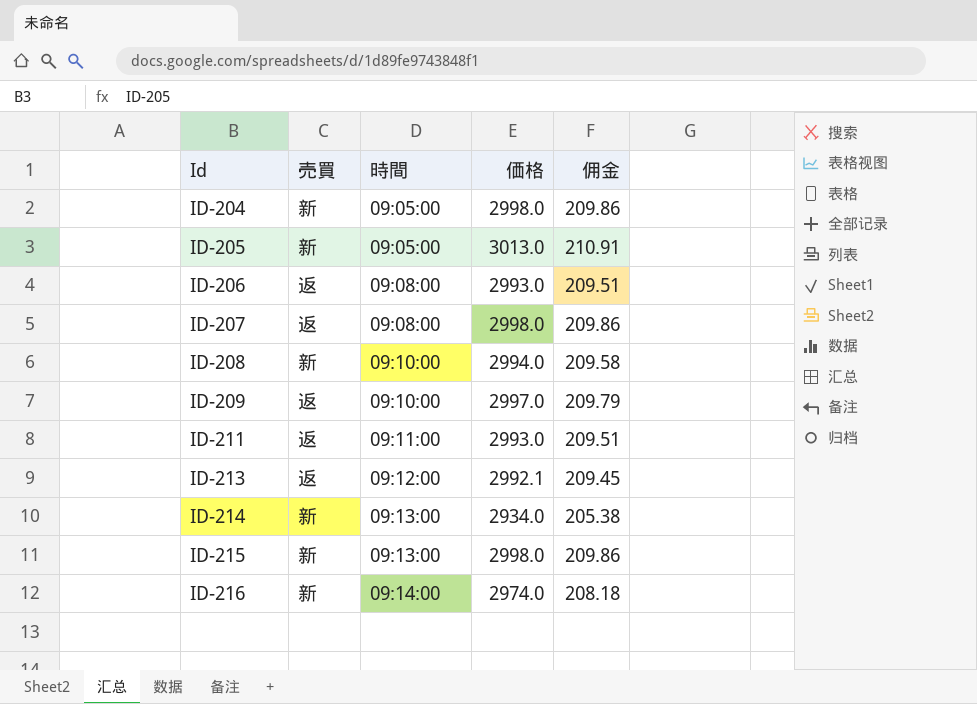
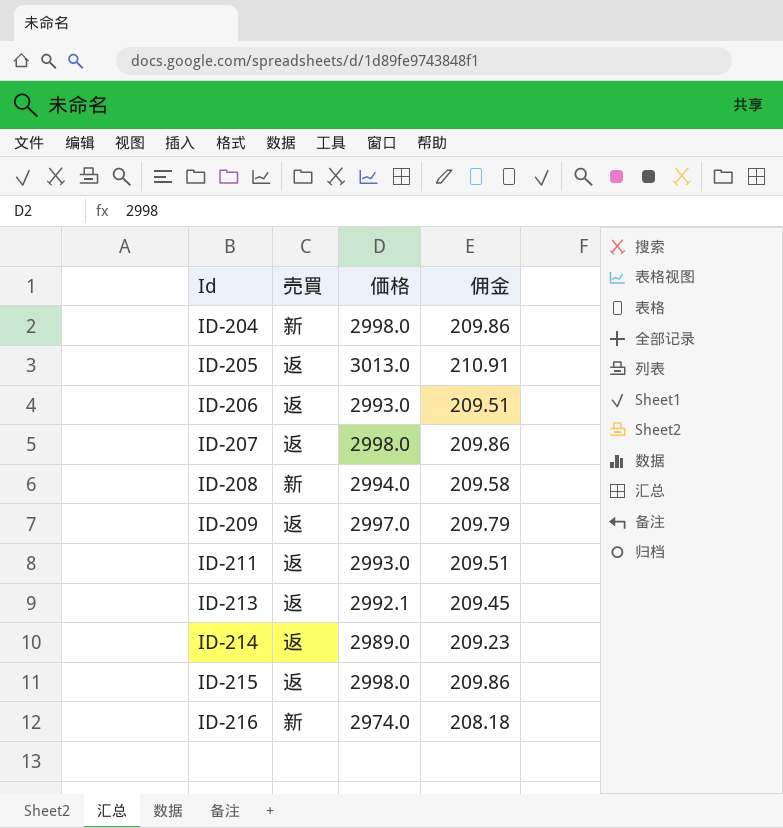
column 時間 | position: 3 -> none
ID-205 | 売買: 新 -> 返
ID-214 | 売買: 新 -> 返
ID-214 | 価格: 2934.0 -> 2989.0
ID-214 | 佣金: 205.38 -> 209.23
ID-215 | 売買: 新 -> 返

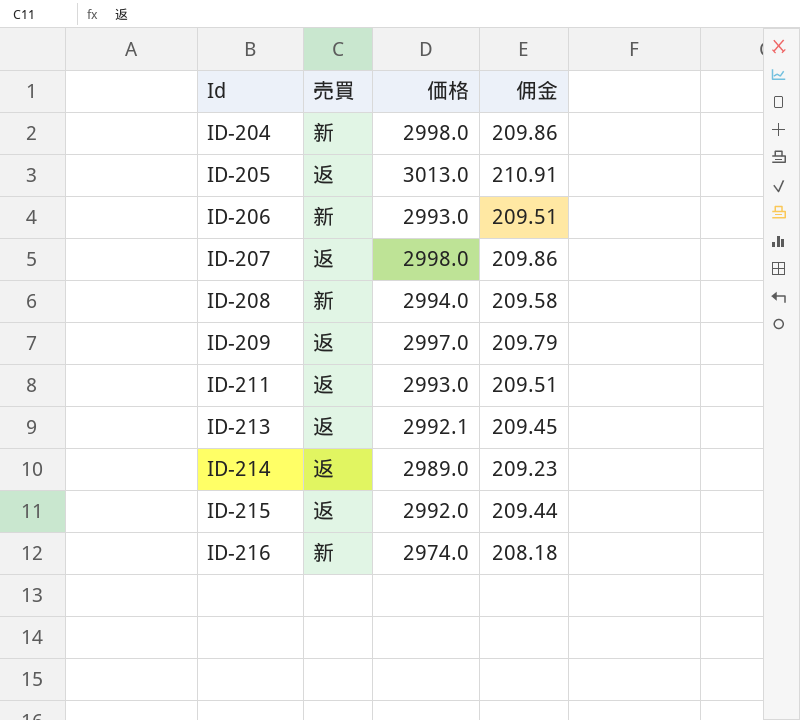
ID-206 | 売買: 返 -> 新
ID-215 | 価格: 2998.0 -> 2992.0
ID-215 | 佣金: 209.86 -> 209.44

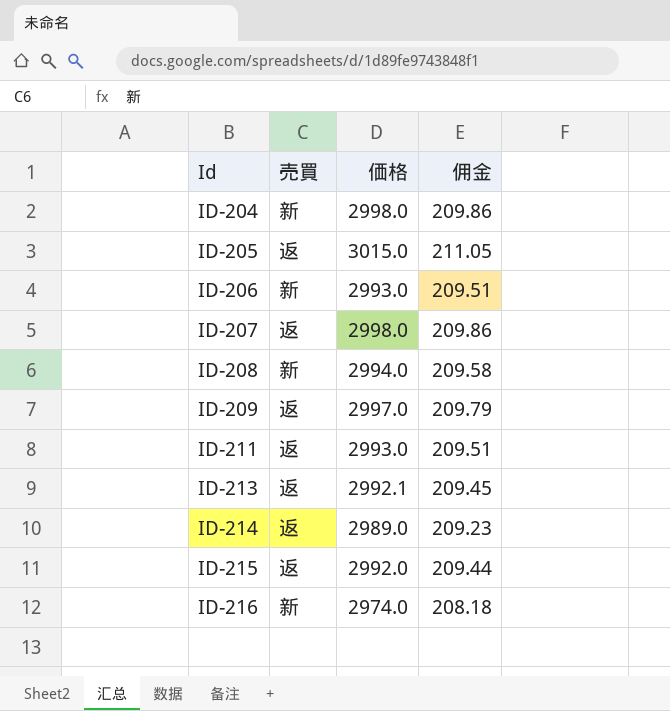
ID-205 | 価格: 3013.0 -> 3015.0
ID-205 | 佣金: 210.91 -> 211.05

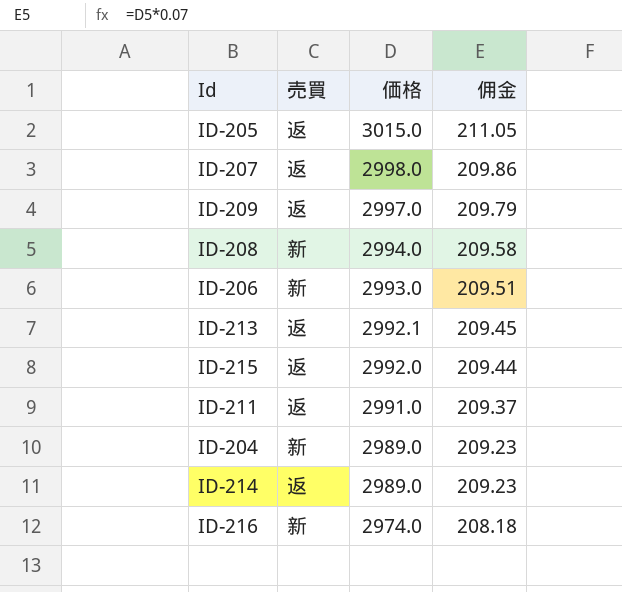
row order: Id ascending -> 価格 descending
ID-211 | 価格: 2993.0 -> 2991.0
ID-211 | 佣金: 209.51 -> 209.37
ID-204 | 価格: 2998.0 -> 2989.0
ID-204 | 佣金: 209.86 -> 209.23

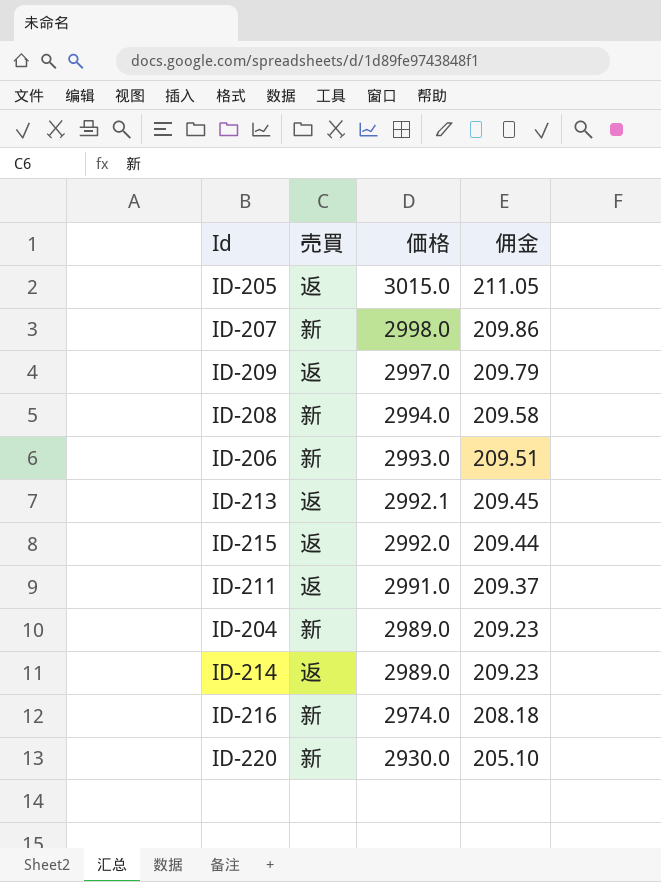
ID-207 | 売買: 返 -> 新
row ID-220: none -> 新 | 2930.0 | 205.10

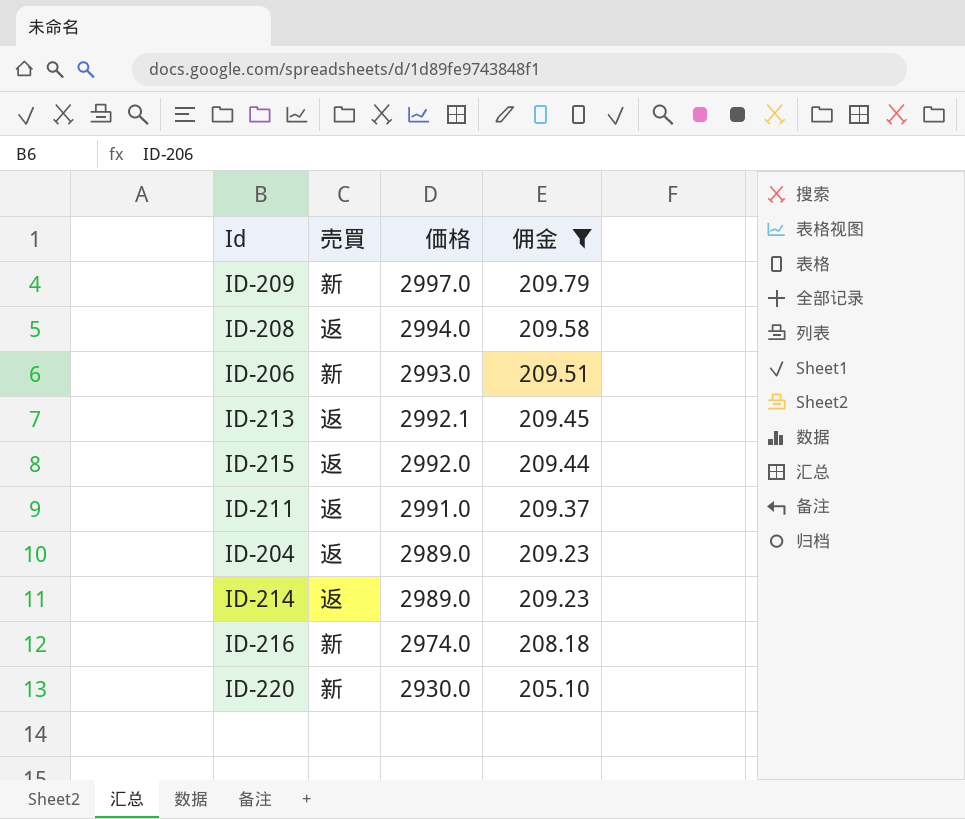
filter: none -> 佣金 <= 209.79
ID-209 | 売買: 返 -> 新
ID-208 | 売買: 新 -> 返
ID-204 | 売買: 新 -> 返

